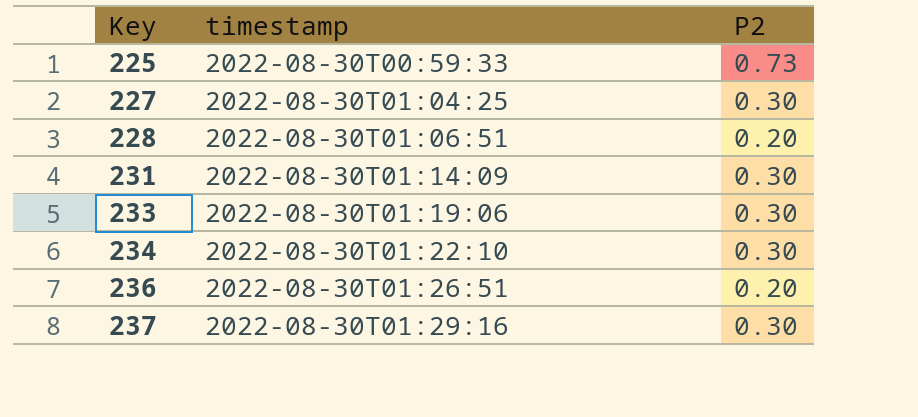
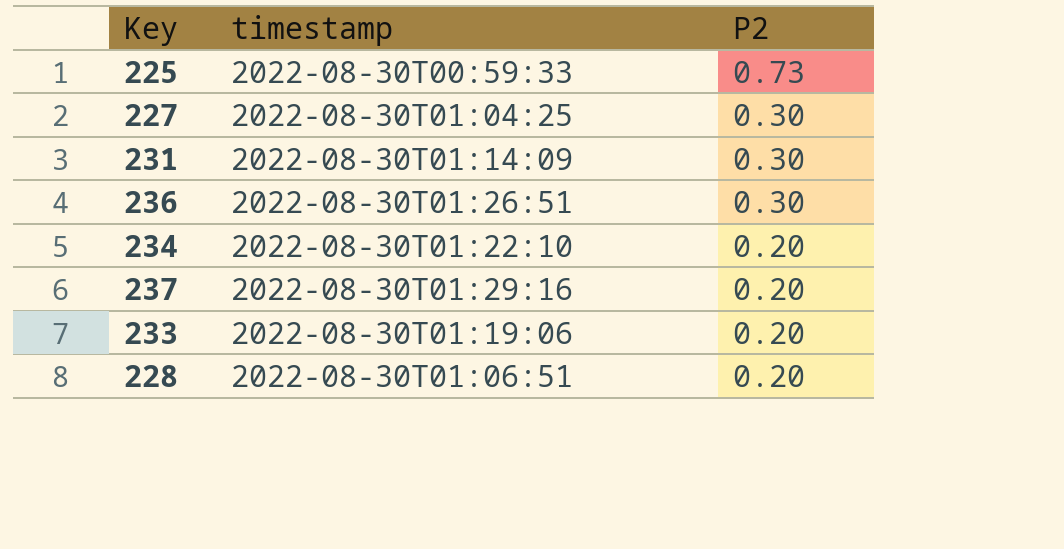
row order: Key ascending -> P2 descending
236 | P2: 0.20 -> 0.30
234 | P2: 0.30 -> 0.20
237 | P2: 0.30 -> 0.20
233 | P2: 0.30 -> 0.20

